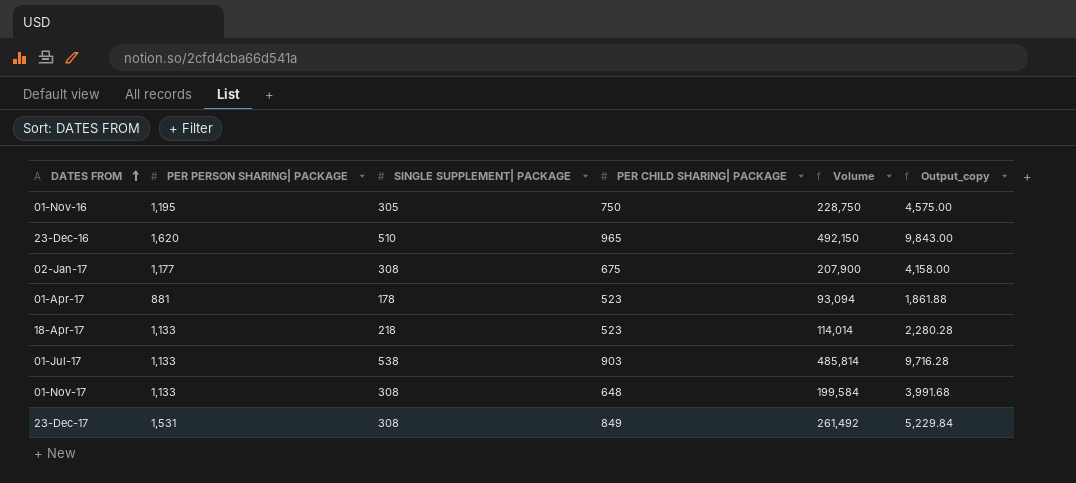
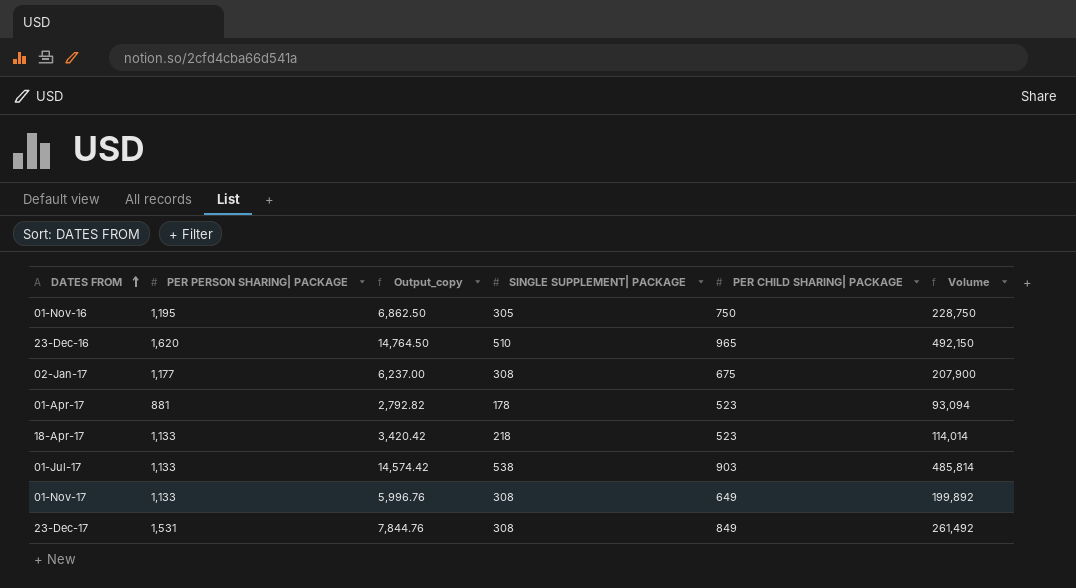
column Output_copy | formula: [Volume] * 0.02 -> [Volume] * 0.03
column Output_copy | position: 6 -> 3
01-Nov-17 | PER CHILD SHARING| PACKAGE: 648 -> 649
01-Nov-17 | Volume: 199,584 -> 199,892

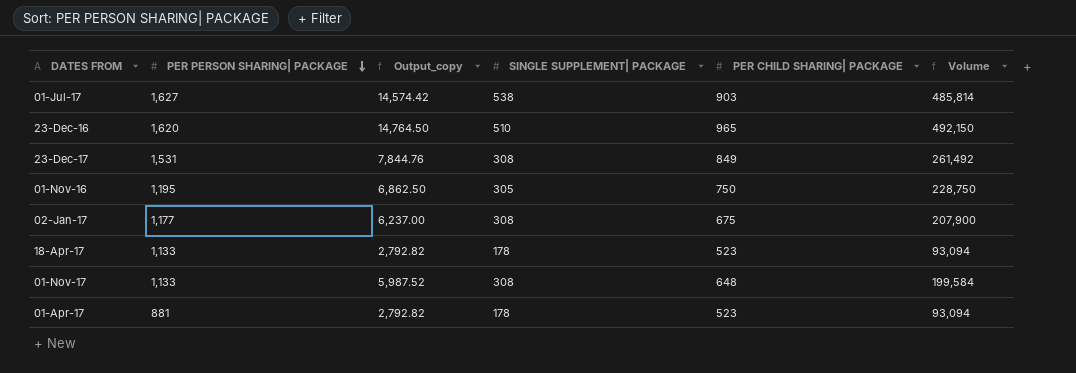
row order: DATES FROM ascending -> PER PERSON SHARING| PACKAGE descending
01-Jul-17 | PER PERSON SHARING| PACKAGE: 1,133 -> 1,627
18-Apr-17 | Output_copy: 3,420.42 -> 2,792.82
18-Apr-17 | SINGLE SUPPLEMENT| PACKAGE: 218 -> 178
18-Apr-17 | Volume: 114,014 -> 93,094
01-Nov-17 | Output_copy: 5,996.76 -> 5,987.52
01-Nov-17 | PER CHILD SHARING| PACKAGE: 649 -> 648
01-Nov-17 | Volume: 199,892 -> 199,584

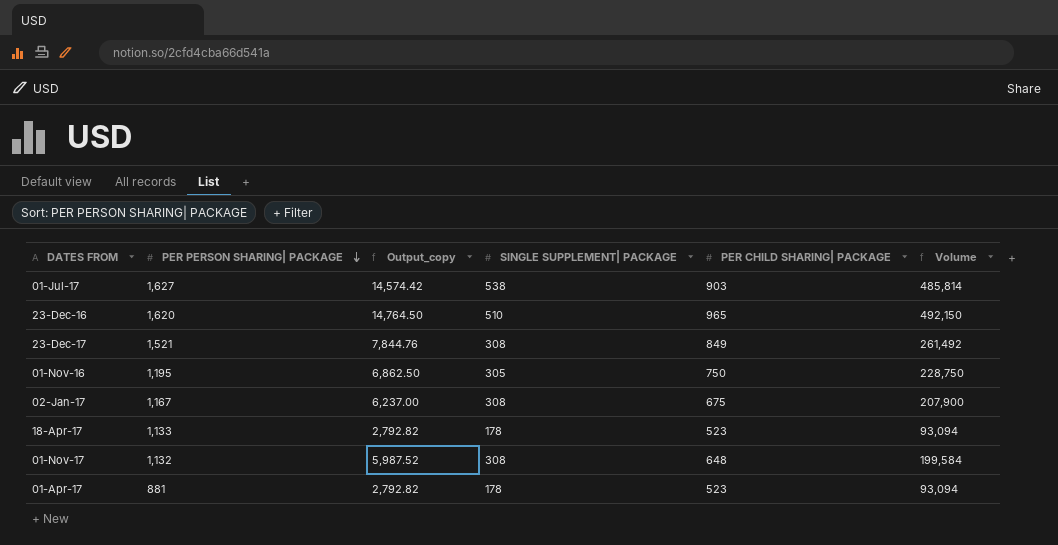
23-Dec-17 | PER PERSON SHARING| PACKAGE: 1,531 -> 1,521
02-Jan-17 | PER PERSON SHARING| PACKAGE: 1,177 -> 1,167
01-Nov-17 | PER PERSON SHARING| PACKAGE: 1,133 -> 1,132

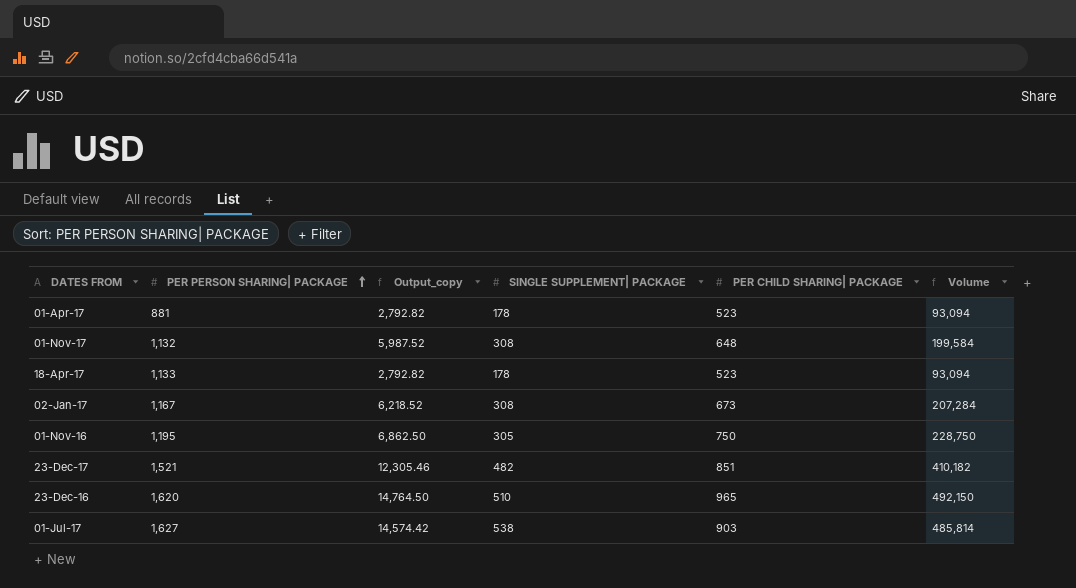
row order: PER PERSON SHARING| PACKAGE descending -> PER PERSON SHARING| PACKAGE ascending
02-Jan-17 | Output_copy: 6,237.00 -> 6,218.52
02-Jan-17 | PER CHILD SHARING| PACKAGE: 675 -> 673
02-Jan-17 | Volume: 207,900 -> 207,284
23-Dec-17 | Output_copy: 7,844.76 -> 12,305.46
23-Dec-17 | SINGLE SUPPLEMENT| PACKAGE: 308 -> 482
23-Dec-17 | PER CHILD SHARING| PACKAGE: 849 -> 851
23-Dec-17 | Volume: 261,492 -> 410,182

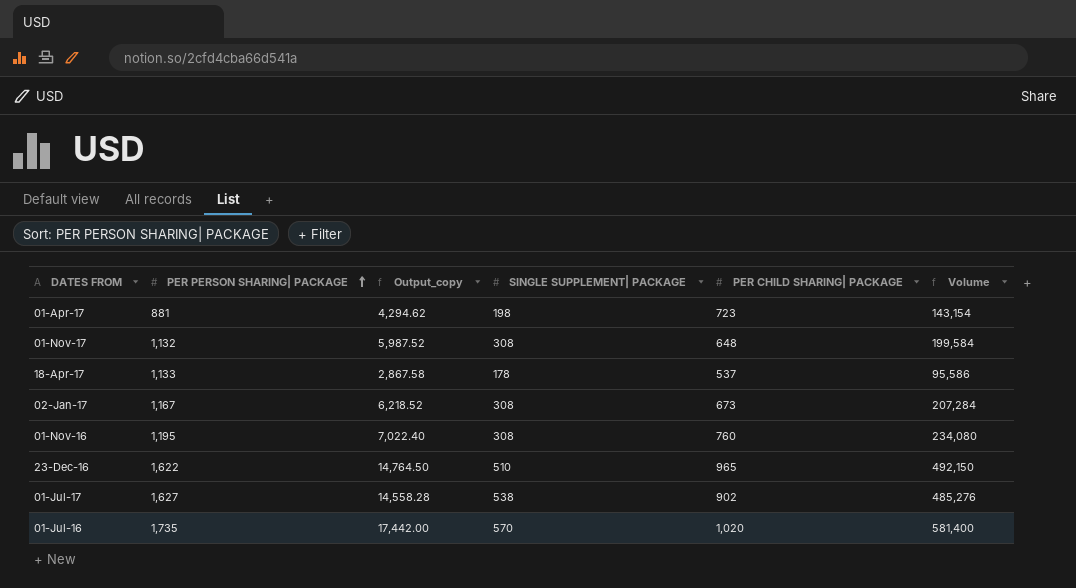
row 23-Dec-17: 1,521 | 12,305.46 | 482 | 851 | 410,182 -> none
01-Apr-17 | Output_copy: 2,792.82 -> 4,294.62
01-Apr-17 | SINGLE SUPPLEMENT| PACKAGE: 178 -> 198
01-Apr-17 | PER CHILD SHARING| PACKAGE: 523 -> 723
01-Apr-17 | Volume: 93,094 -> 143,154
18-Apr-17 | Output_copy: 2,792.82 -> 2,867.58
18-Apr-17 | PER CHILD SHARING| PACKAGE: 523 -> 537
18-Apr-17 | Volume: 93,094 -> 95,586
01-Nov-16 | Output_copy: 6,862.50 -> 7,022.40
01-Nov-16 | SINGLE SUPPLEMENT| PACKAGE: 305 -> 308
01-Nov-16 | PER CHILD SHARING| PACKAGE: 750 -> 760
01-Nov-16 | Volume: 228,750 -> 234,080
23-Dec-16 | PER PERSON SHARING| PACKAGE: 1,620 -> 1,622
01-Jul-17 | Output_copy: 14,574.42 -> 14,558.28
01-Jul-17 | PER CHILD SHARING| PACKAGE: 903 -> 902
01-Jul-17 | Volume: 485,814 -> 485,276
row 01-Jul-16: none -> 1,735 | 17,442.00 | 570 | 1,020 | 581,400

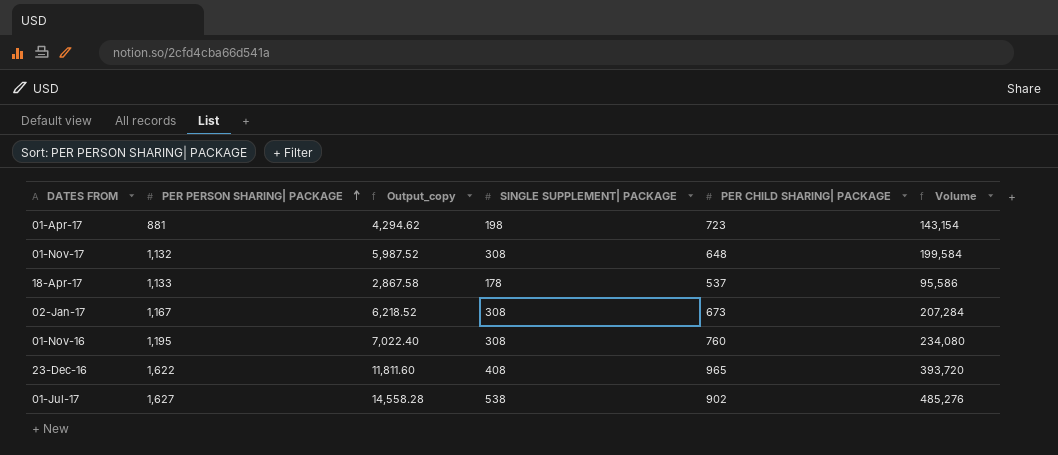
row 01-Jul-16: 1,735 | 17,442.00 | 570 | 1,020 | 581,400 -> none
23-Dec-16 | Output_copy: 14,764.50 -> 11,811.60
23-Dec-16 | SINGLE SUPPLEMENT| PACKAGE: 510 -> 408
23-Dec-16 | Volume: 492,150 -> 393,720

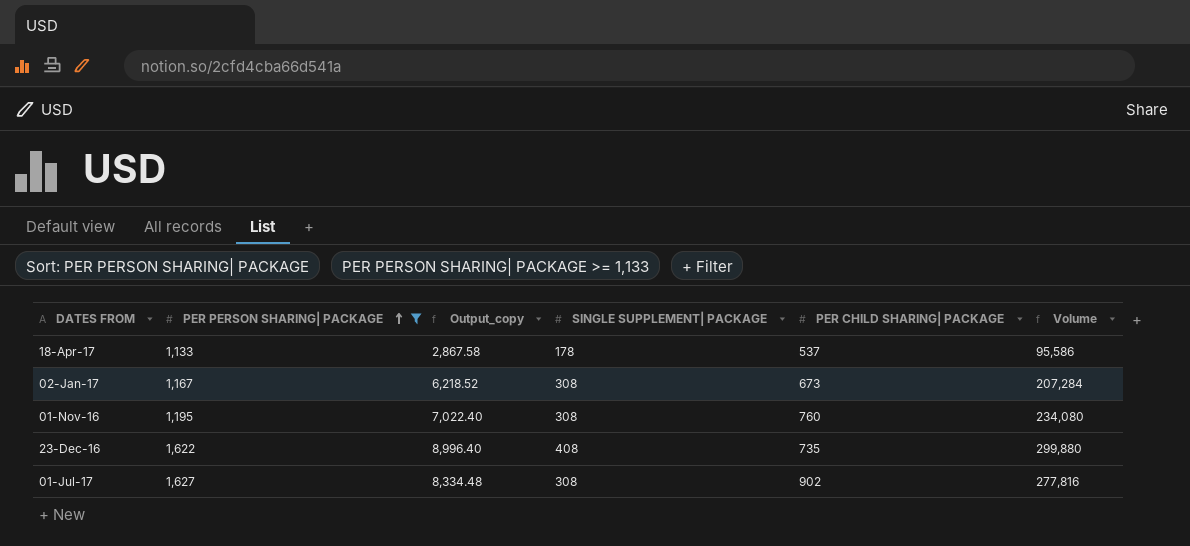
filter: none -> PER PERSON SHARING| PACKAGE >= 1,133
23-Dec-16 | Output_copy: 11,811.60 -> 8,996.40
23-Dec-16 | PER CHILD SHARING| PACKAGE: 965 -> 735
23-Dec-16 | Volume: 393,720 -> 299,880
01-Jul-17 | Output_copy: 14,558.28 -> 8,334.48
01-Jul-17 | SINGLE SUPPLEMENT| PACKAGE: 538 -> 308
01-Jul-17 | Volume: 485,276 -> 277,816

